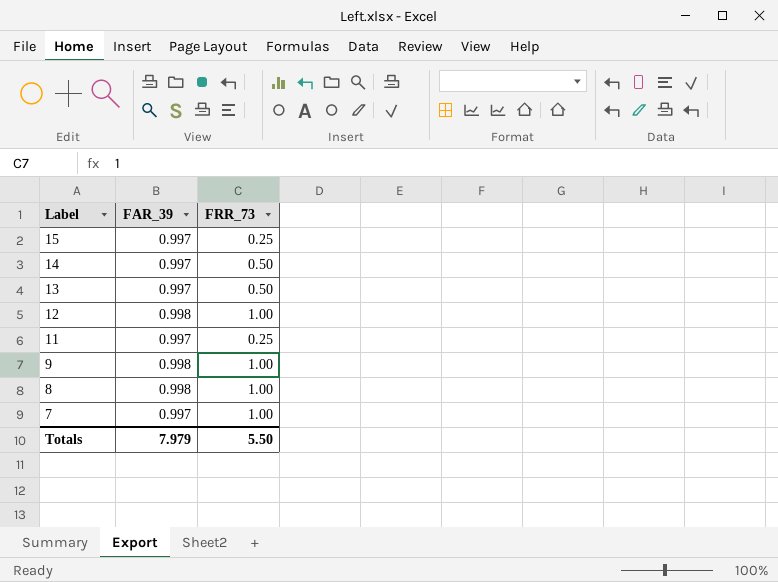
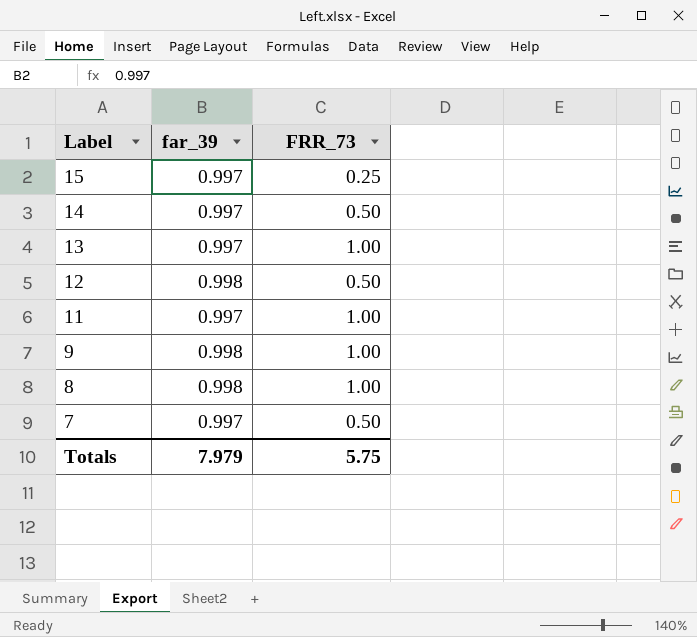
column name: FAR_39 -> far_39
13 | FRR_73: 0.50 -> 1.00
12 | FRR_73: 1.00 -> 0.50
11 | FRR_73: 0.25 -> 1.00
7 | FRR_73: 1.00 -> 0.50
Totals | FRR_73: 5.50 -> 5.75

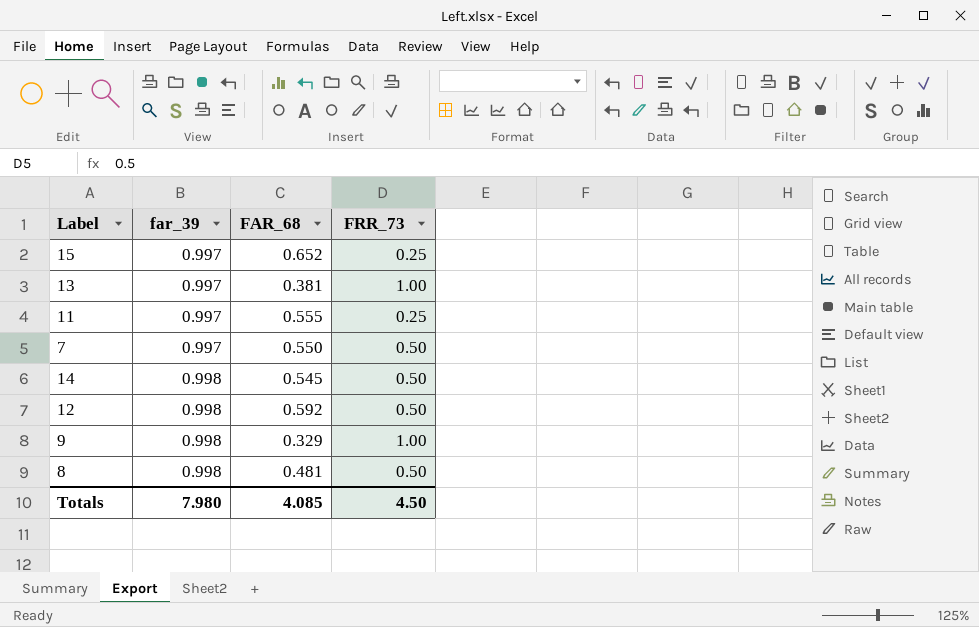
row order: Label descending -> far_39 ascending
column FAR_68 | position: none -> 3
11 | FRR_73: 1.00 -> 0.25
14 | far_39: 0.997 -> 0.998
8 | FRR_73: 1.00 -> 0.50
Totals | far_39: 7.979 -> 7.980
Totals | FRR_73: 5.75 -> 4.50

